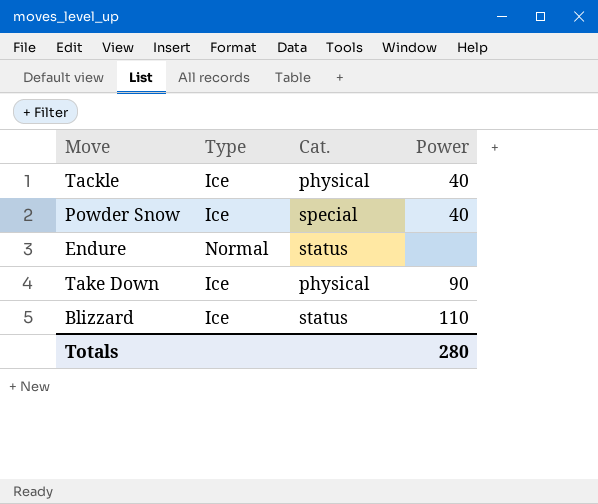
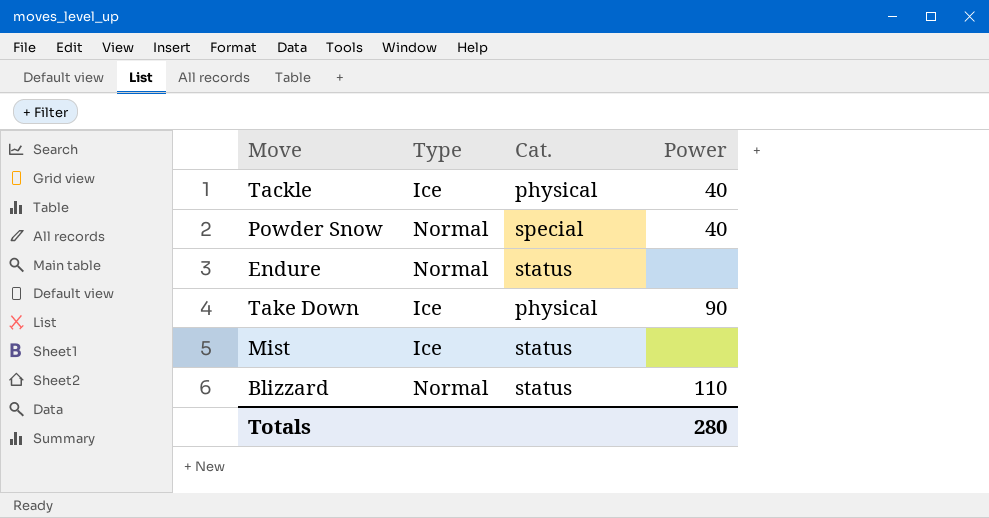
Powder Snow | Type: Ice -> Normal
row Mist: none -> Ice | status | none
Blizzard | Type: Ice -> Normal

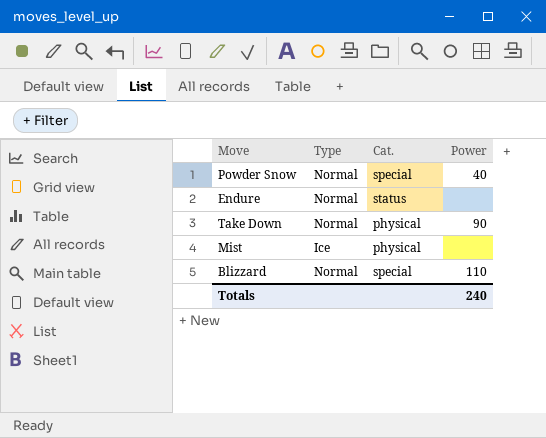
row Tackle: Ice | physical | 40 -> none
Take Down | Type: Ice -> Normal
Mist | Cat.: status -> physical
Blizzard | Cat.: status -> special
Totals | Power: 280 -> 240

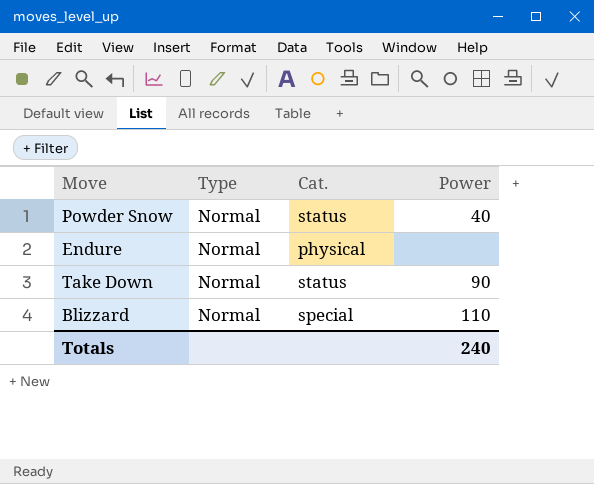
row Mist: Ice | physical | none -> none
Powder Snow | Cat.: special -> status
Endure | Cat.: status -> physical
Take Down | Cat.: physical -> status

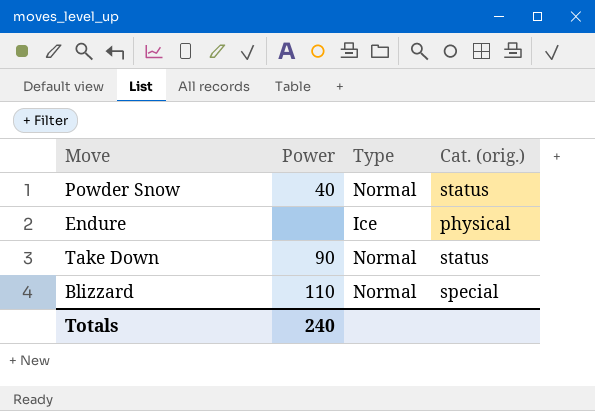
column Power | position: 4 -> 2
column name: Cat. -> Cat. (orig.)
Endure | Type: Normal -> Ice

